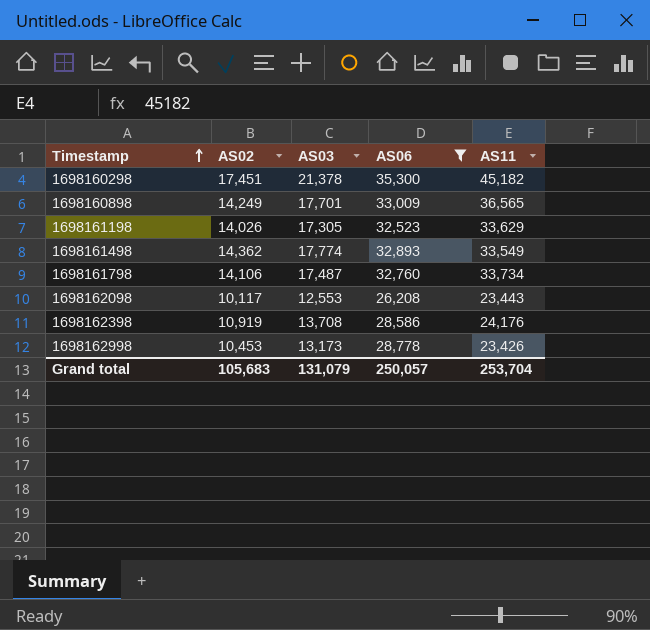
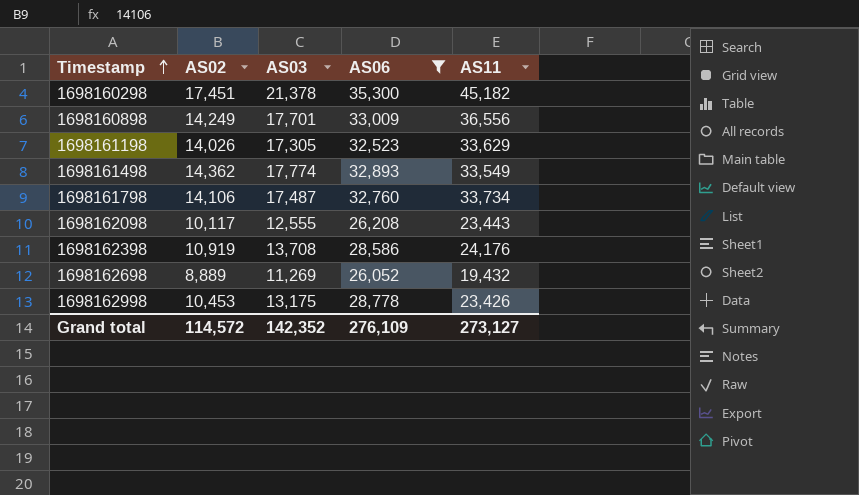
1698160898 | AS11: 36,565 -> 36,556
1698162098 | AS03: 12,553 -> 12,555
row 1698162698: none -> 8,889 | 11,269 | 26,052 | 19,432
1698162998 | AS03: 13,173 -> 13,175
Grand total | AS02: 105,683 -> 114,572
Grand total | AS03: 131,079 -> 142,352
Grand total | AS06: 250,057 -> 276,109
Grand total | AS11: 253,704 -> 273,127

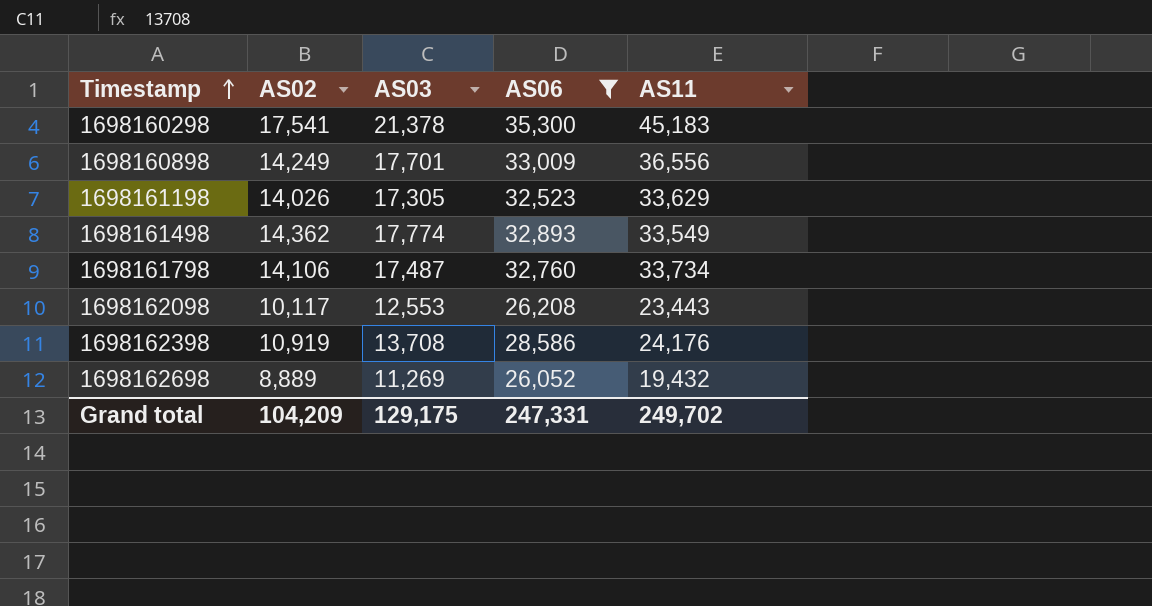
row 1698162998: 10,453 | 13,175 | 28,778 | 23,426 -> none
1698160298 | AS02: 17,451 -> 17,541
1698160298 | AS11: 45,182 -> 45,183
1698162098 | AS03: 12,555 -> 12,553
Grand total | AS02: 114,572 -> 104,209
Grand total | AS03: 142,352 -> 129,175
Grand total | AS06: 276,109 -> 247,331
Grand total | AS11: 273,127 -> 249,702

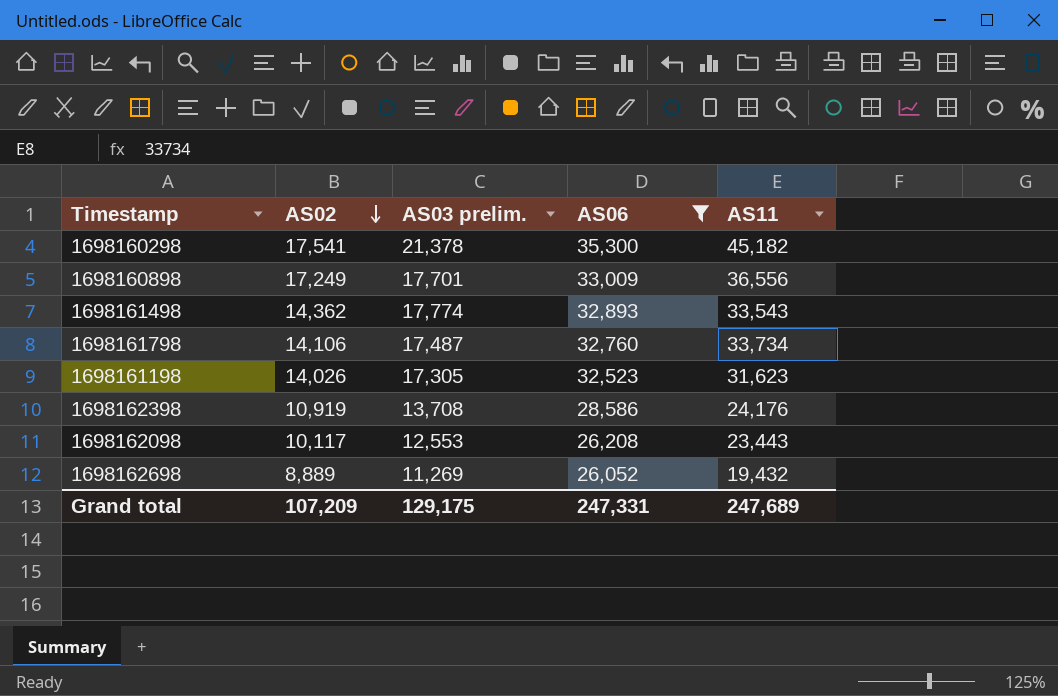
row order: Timestamp ascending -> AS02 descending
column name: AS03 -> AS03 prelim.
1698160298 | AS11: 45,183 -> 45,182
1698160898 | AS02: 14,249 -> 17,249
1698161498 | AS11: 33,549 -> 33,543
1698161198 | AS11: 33,629 -> 31,623
Grand total | AS02: 104,209 -> 107,209
Grand total | AS11: 249,702 -> 247,689

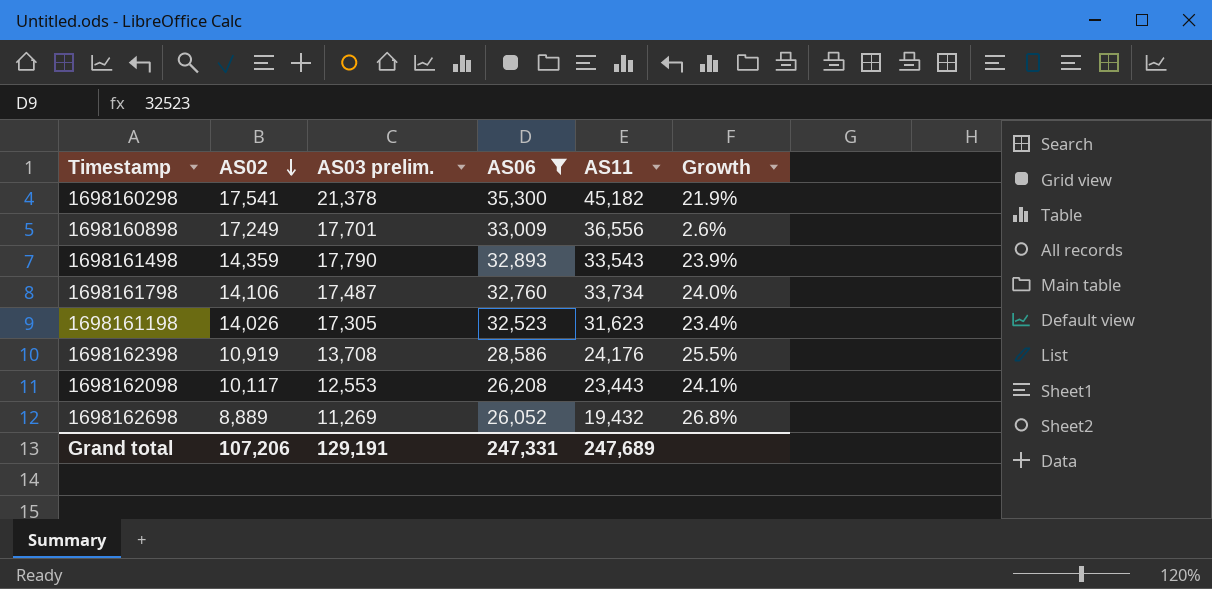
column Growth | formula: none -> ([AS03 prelim.] - [AS02]) / [AS02]
1698161498 | AS02: 14,362 -> 14,359
1698161498 | AS03 prelim.: 17,774 -> 17,790
Grand total | AS02: 107,209 -> 107,206
Grand total | AS03 prelim.: 129,175 -> 129,191

